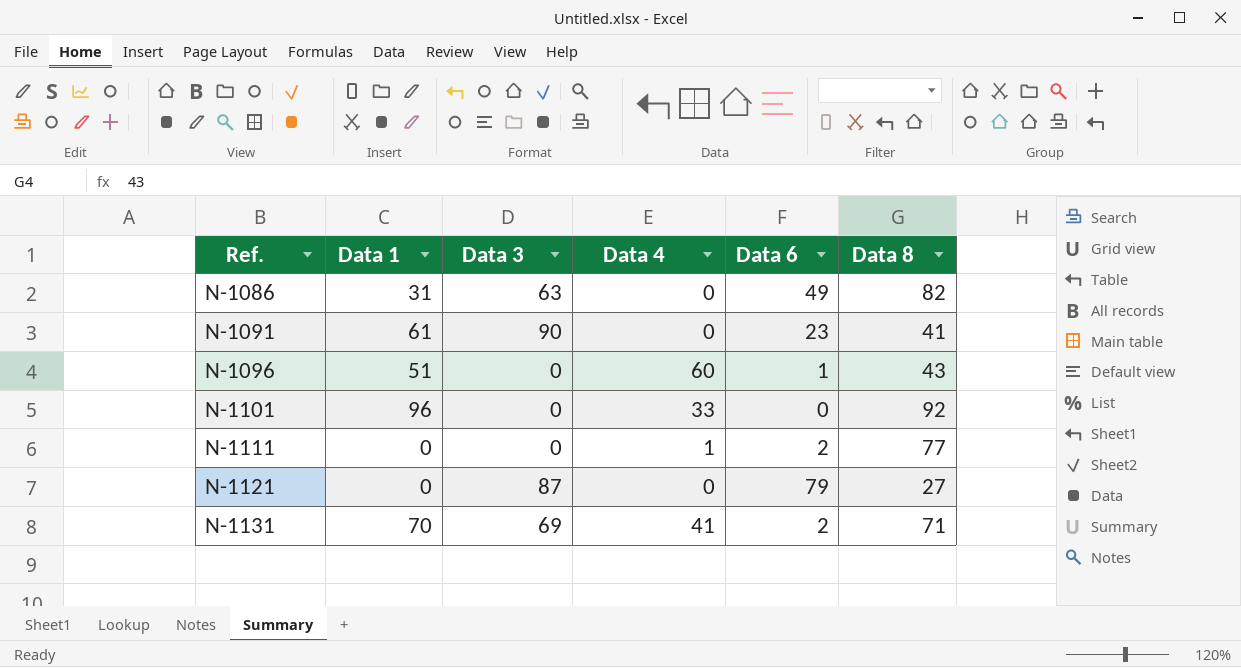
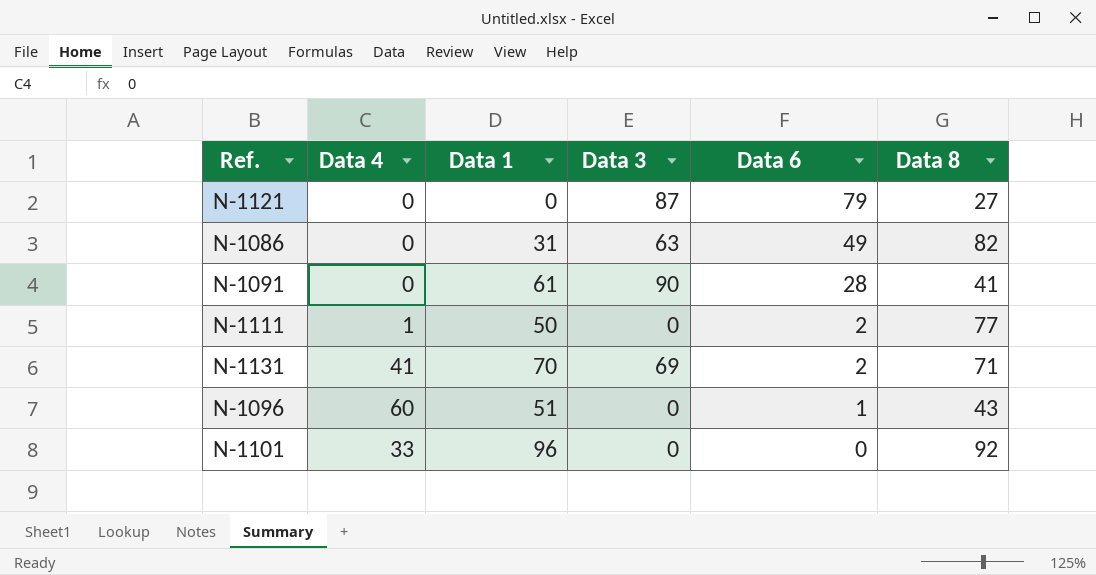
row order: Ref. ascending -> Data 6 descending
column Data 4 | position: 4 -> 2
N-1091 | Data 6: 23 -> 28
N-1111 | Data 1: 0 -> 50

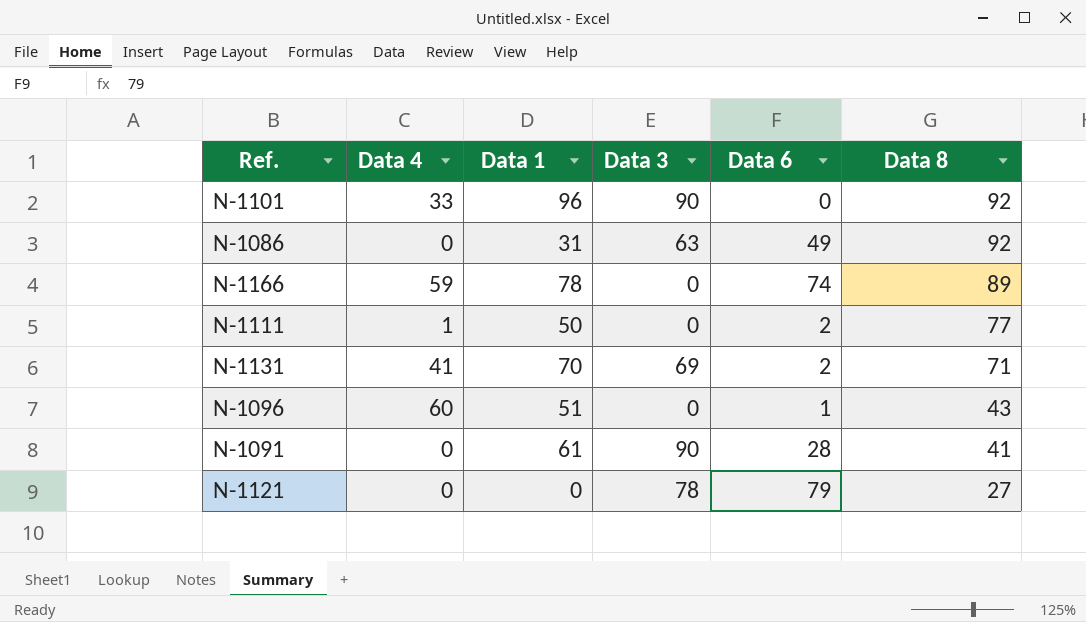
row order: Data 6 descending -> Data 8 descending
N-1101 | Data 3: 0 -> 90
N-1086 | Data 8: 82 -> 92
row N-1166: none -> 59 | 78 | 0 | 74 | 89
N-1121 | Data 3: 87 -> 78

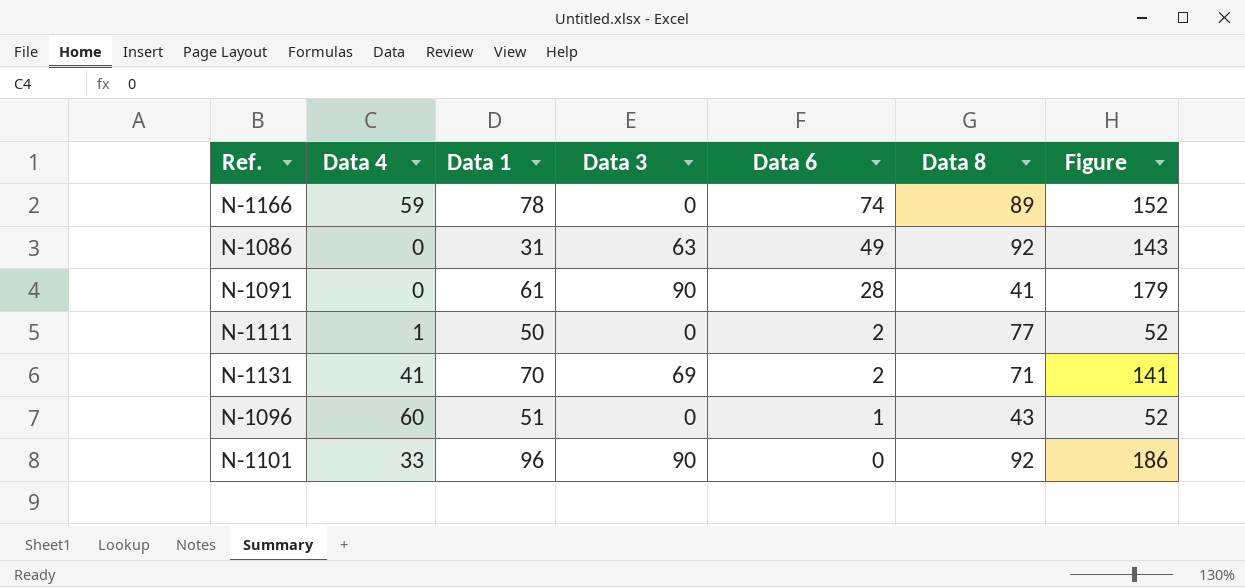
row order: Data 8 descending -> Data 6 descending
column Figure | formula: none -> [Data 1] + [Data 3] + [Data 6]
row N-1121: 0 | 0 | 78 | 79 | 27 -> none

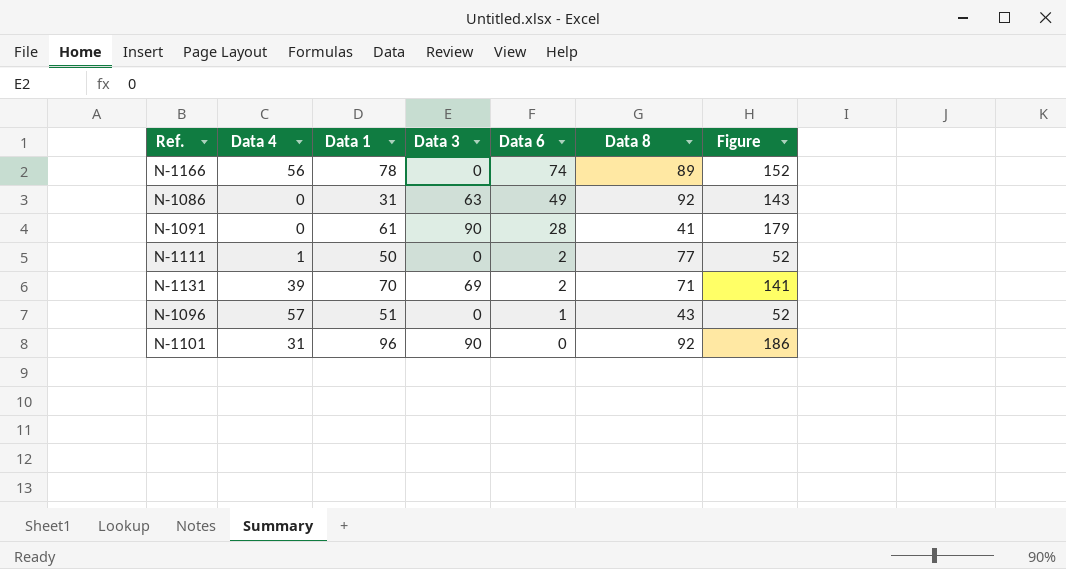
N-1166 | Data 4: 59 -> 56
N-1131 | Data 4: 41 -> 39
N-1096 | Data 4: 60 -> 57
N-1101 | Data 4: 33 -> 31

